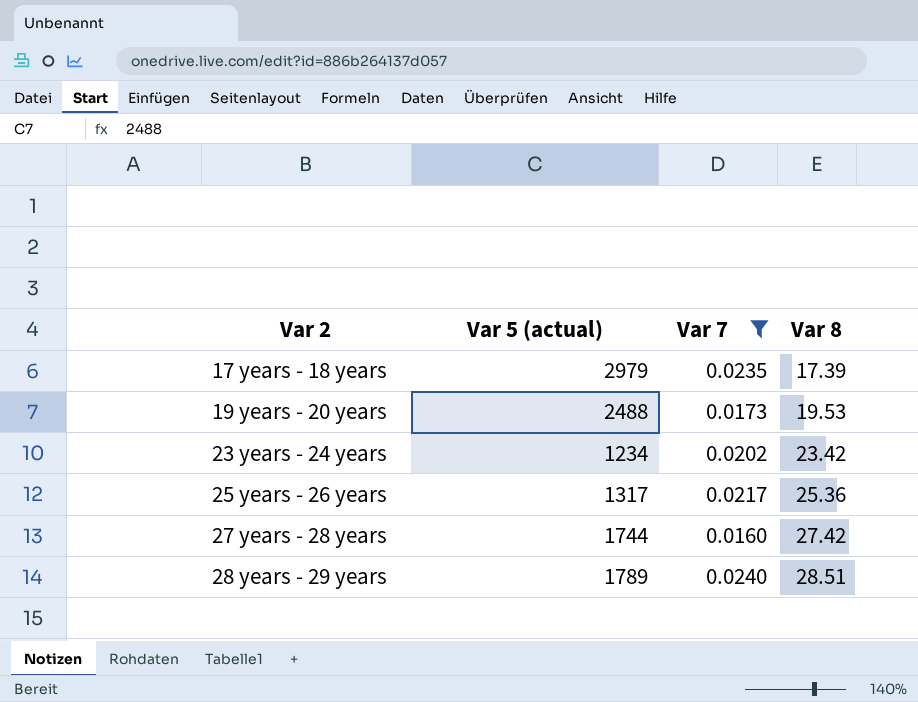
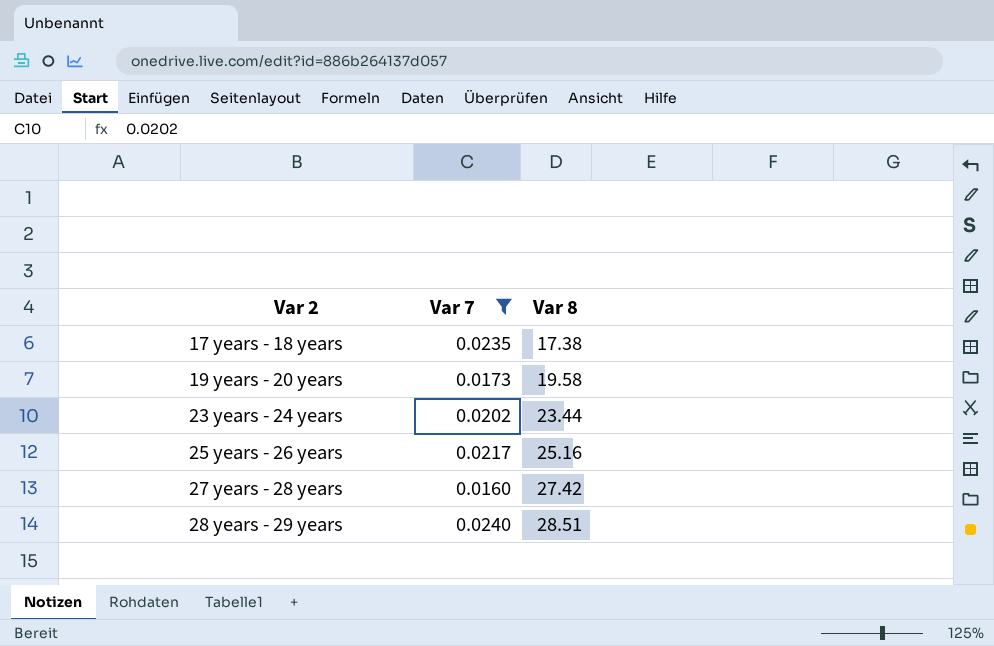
column Var 5 (actual) | position: 2 -> none
17 years - 18 years | Var 8: 17.39 -> 17.38
19 years - 20 years | Var 8: 19.53 -> 19.58
23 years - 24 years | Var 8: 23.42 -> 23.44
25 years - 26 years | Var 8: 25.36 -> 25.16

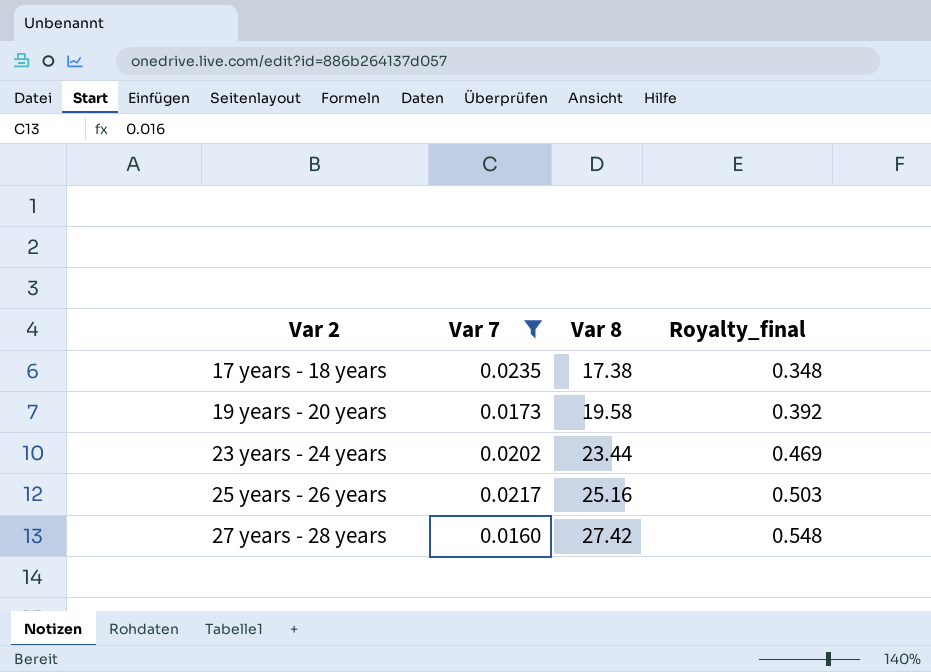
column Royalty_final | formula: none -> [Var 8] * 0.02
row 28 years - 29 years: 0.0240 | 28.51 -> none

